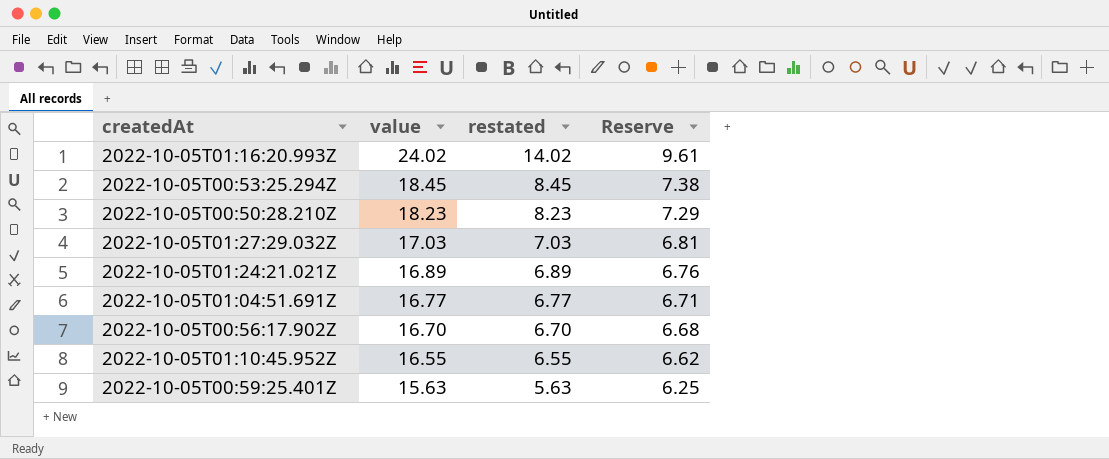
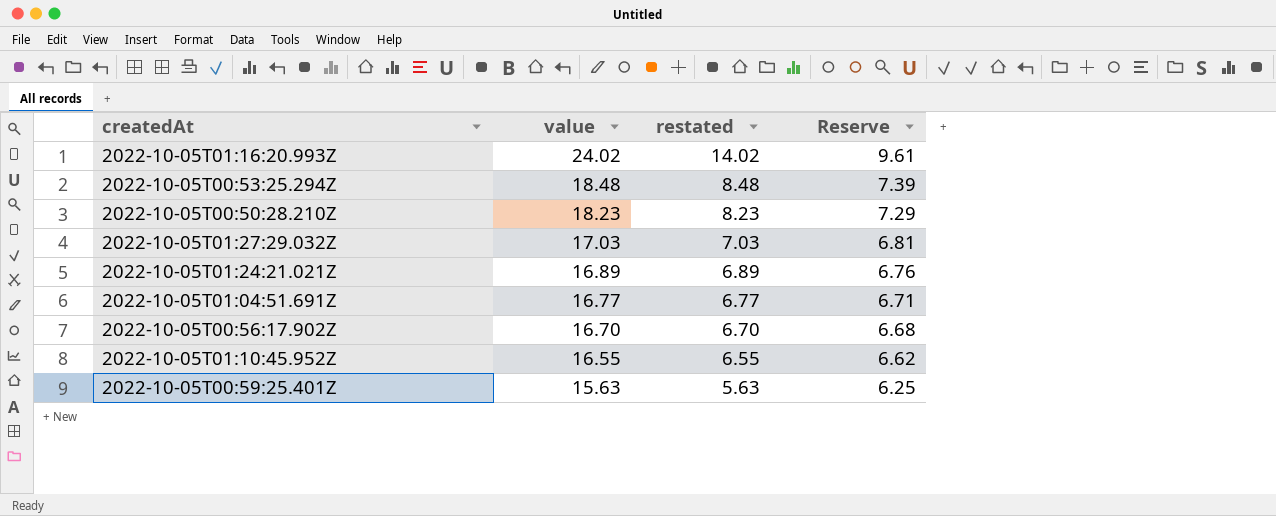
2022-10-05T00:53:25.294Z | value: 18.45 -> 18.48
2022-10-05T00:53:25.294Z | restated: 8.45 -> 8.48
2022-10-05T00:53:25.294Z | Reserve: 7.38 -> 7.39

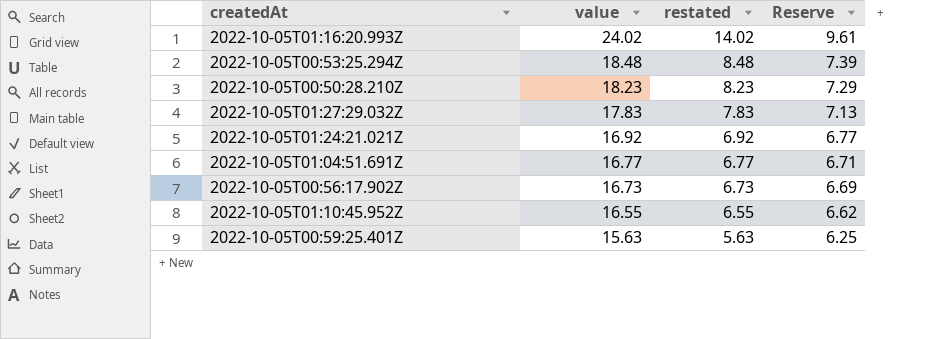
2022-10-05T01:27:29.032Z | value: 17.03 -> 17.83
2022-10-05T01:27:29.032Z | restated: 7.03 -> 7.83
2022-10-05T01:27:29.032Z | Reserve: 6.81 -> 7.13
2022-10-05T01:24:21.021Z | value: 16.89 -> 16.92
2022-10-05T01:24:21.021Z | restated: 6.89 -> 6.92
2022-10-05T01:24:21.021Z | Reserve: 6.76 -> 6.77
2022-10-05T00:56:17.902Z | value: 16.70 -> 16.73
2022-10-05T00:56:17.902Z | restated: 6.70 -> 6.73
2022-10-05T00:56:17.902Z | Reserve: 6.68 -> 6.69

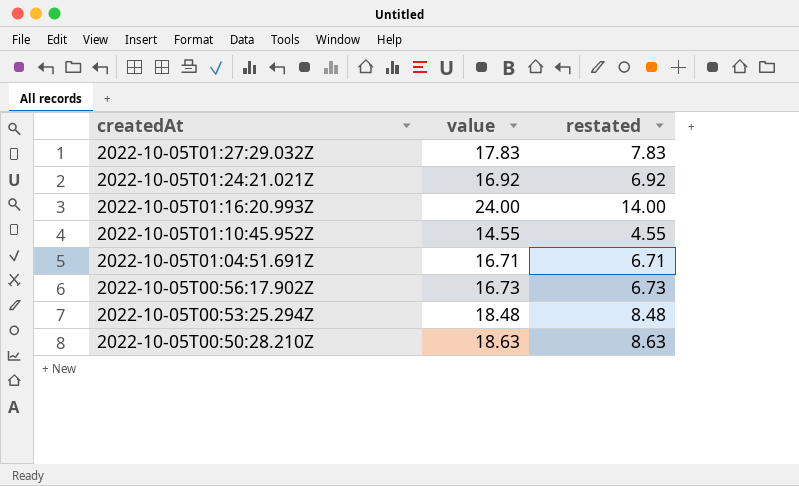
row order: value descending -> createdAt descending
column Reserve | formula: [value] * 0.4 -> none
row 2022-10-05T00:59:25.401Z: 15.63 | 5.63 | 6.25 -> none
2022-10-05T01:16:20.993Z | value: 24.02 -> 24.00
2022-10-05T01:16:20.993Z | restated: 14.02 -> 14.00
2022-10-05T01:10:45.952Z | value: 16.55 -> 14.55
2022-10-05T01:10:45.952Z | restated: 6.55 -> 4.55
2022-10-05T01:04:51.691Z | value: 16.77 -> 16.71
2022-10-05T01:04:51.691Z | restated: 6.77 -> 6.71
2022-10-05T00:50:28.210Z | value: 18.23 -> 18.63
2022-10-05T00:50:28.210Z | restated: 8.23 -> 8.63

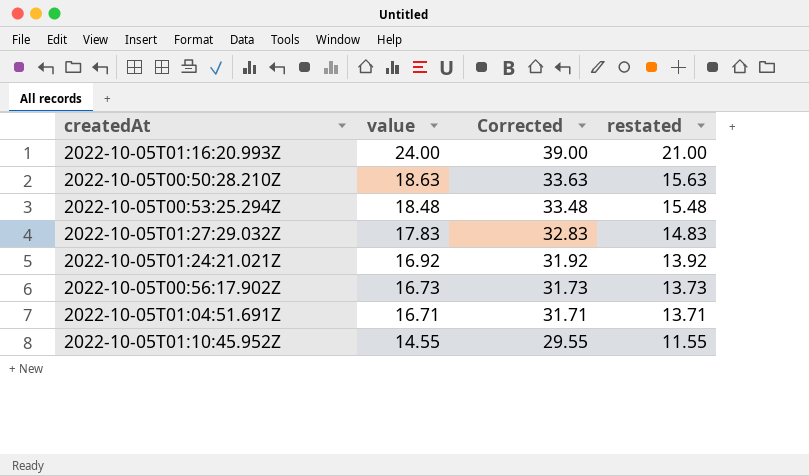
row order: createdAt descending -> value descending
column Corrected | formula: none -> [value] + 15
column restated | formula: [value] - 10 -> [value] - 3

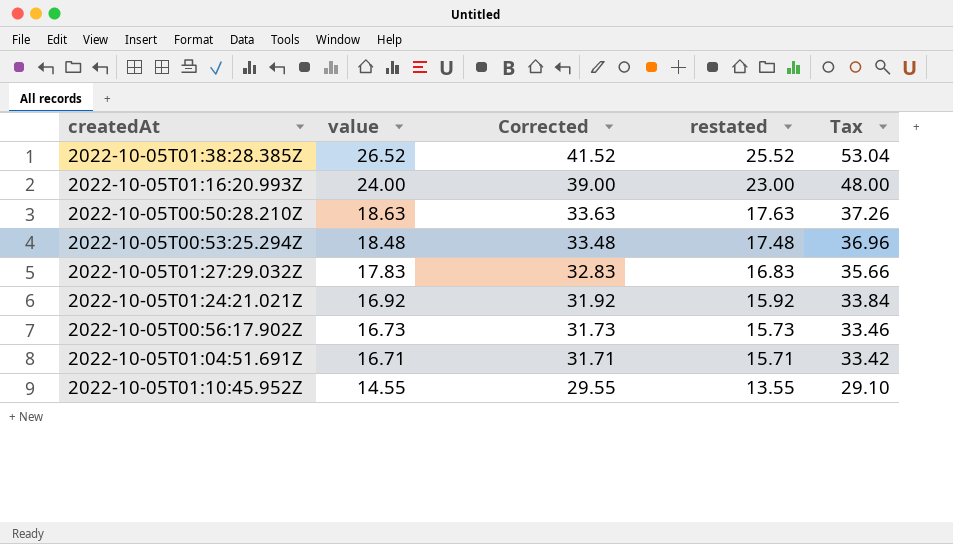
column restated | formula: [value] - 3 -> [value] - 1
column Tax | formula: none -> [value] * 2
row 2022-10-05T01:38:28.385Z: none -> 26.52 | 41.52 | 25.52 | 53.04

